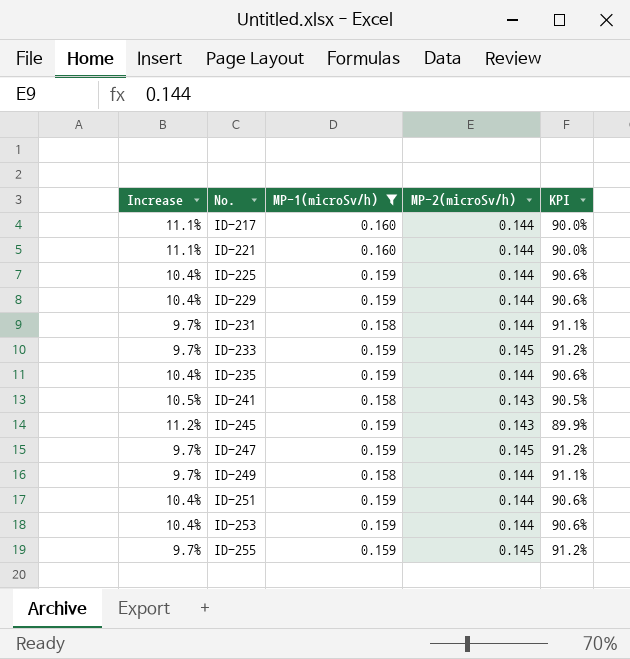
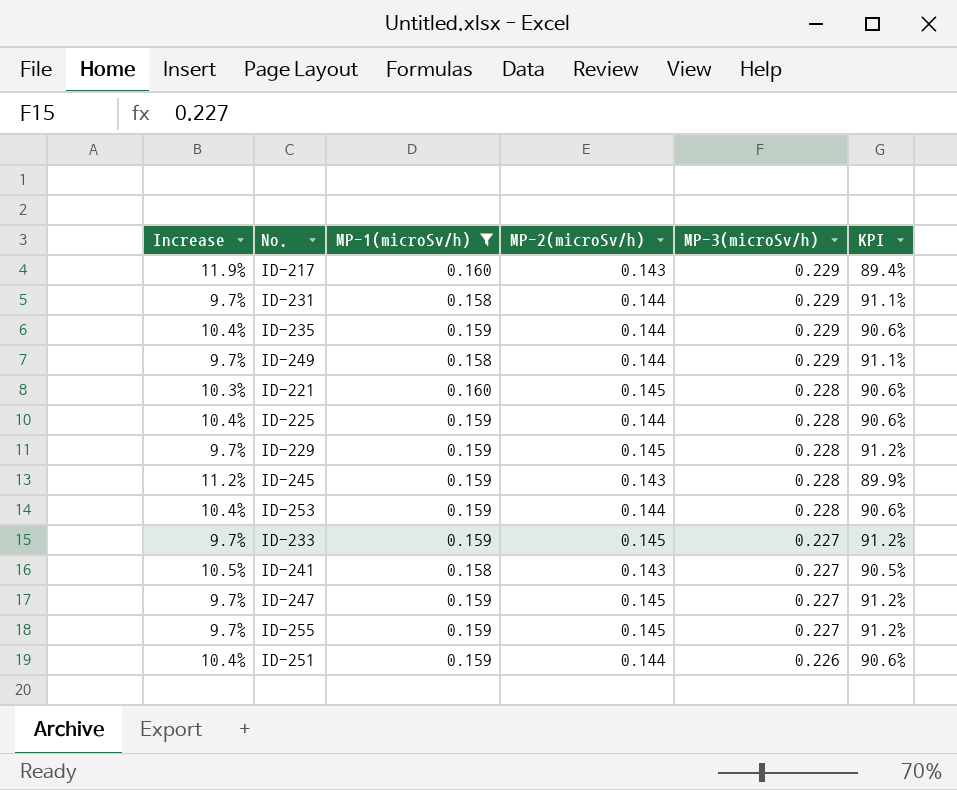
row order: No. ascending -> MP-3(microSv/h) descending
column MP-3(microSv/h) | position: none -> 5
ID-217 | Increase: 11.1% -> 11.9%
ID-217 | MP-2(microSv/h): 0.144 -> 0.143
ID-217 | KPI: 90.0% -> 89.4%
ID-221 | Increase: 11.1% -> 10.3%
ID-221 | MP-2(microSv/h): 0.144 -> 0.145
ID-221 | KPI: 90.0% -> 90.6%
ID-229 | Increase: 10.4% -> 9.7%
ID-229 | MP-2(microSv/h): 0.144 -> 0.145
ID-229 | KPI: 90.6% -> 91.2%

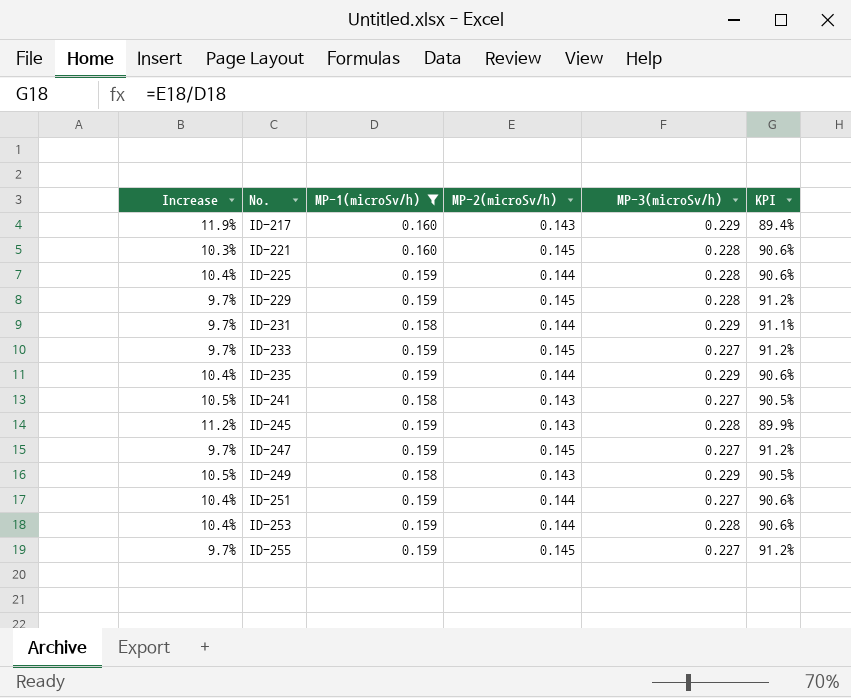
row order: MP-3(microSv/h) descending -> No. ascending
ID-249 | Increase: 9.7% -> 10.5%
ID-249 | MP-2(microSv/h): 0.144 -> 0.143
ID-249 | KPI: 91.1% -> 90.5%
ID-251 | MP-3(microSv/h): 0.226 -> 0.227

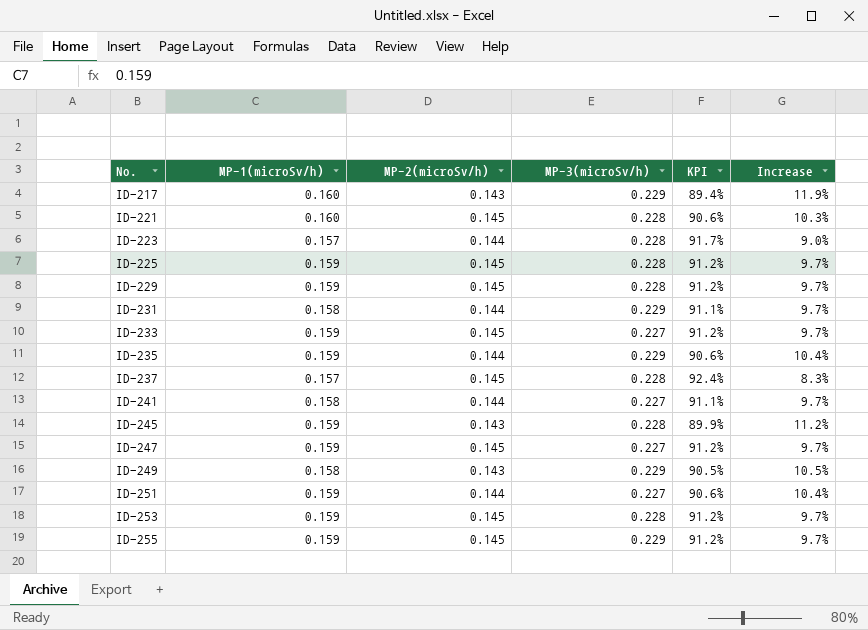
filter: MP-1(microSv/h) != 0.157 -> none
column Increase | position: 1 -> 6
ID-225 | MP-2(microSv/h): 0.144 -> 0.145
ID-225 | KPI: 90.6% -> 91.2%
ID-225 | Increase: 10.4% -> 9.7%
ID-241 | MP-2(microSv/h): 0.143 -> 0.144
ID-241 | KPI: 90.5% -> 91.1%
ID-241 | Increase: 10.5% -> 9.7%
ID-253 | MP-2(microSv/h): 0.144 -> 0.145
ID-253 | KPI: 90.6% -> 91.2%
ID-253 | Increase: 10.4% -> 9.7%
ID-255 | MP-3(microSv/h): 0.227 -> 0.229

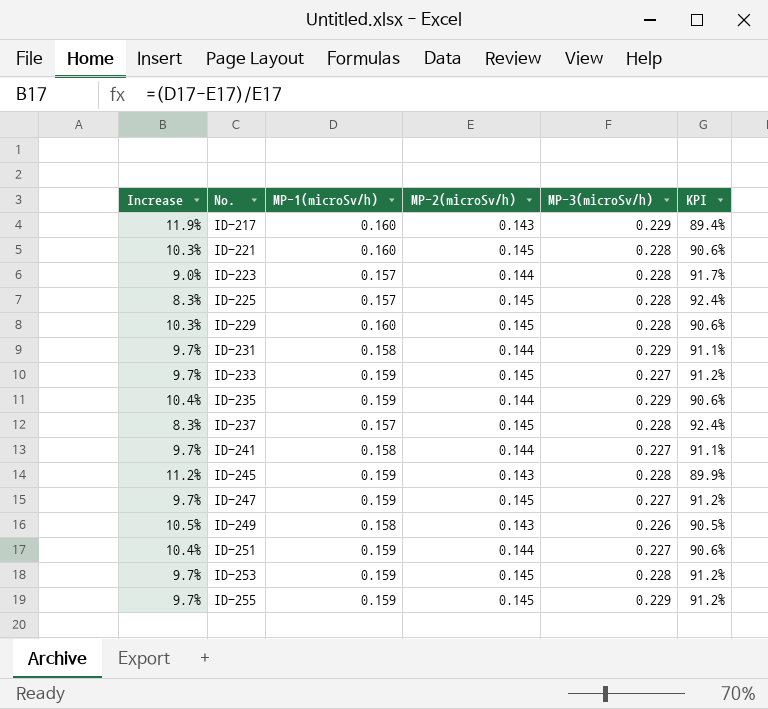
column Increase | position: 6 -> 1
ID-225 | Increase: 9.7% -> 8.3%
ID-225 | MP-1(microSv/h): 0.159 -> 0.157
ID-225 | KPI: 91.2% -> 92.4%
ID-229 | Increase: 9.7% -> 10.3%
ID-229 | MP-1(microSv/h): 0.159 -> 0.160
ID-229 | KPI: 91.2% -> 90.6%
ID-249 | MP-3(microSv/h): 0.229 -> 0.226

